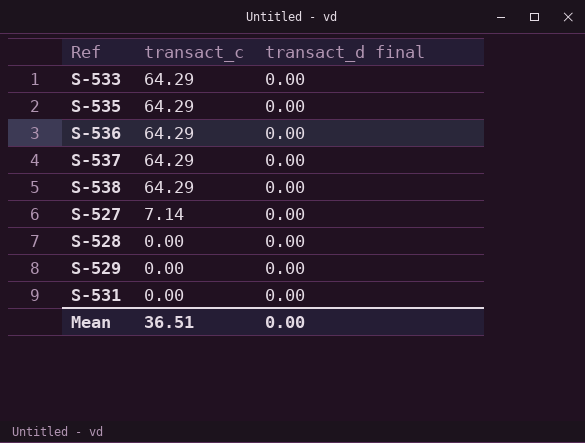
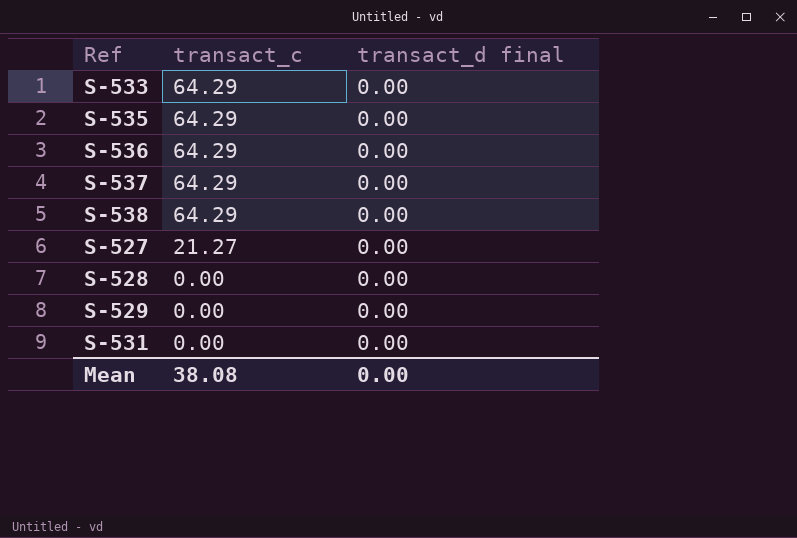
S-527 | transact_c: 7.14 -> 21.27
Mean | transact_c: 36.51 -> 38.08

